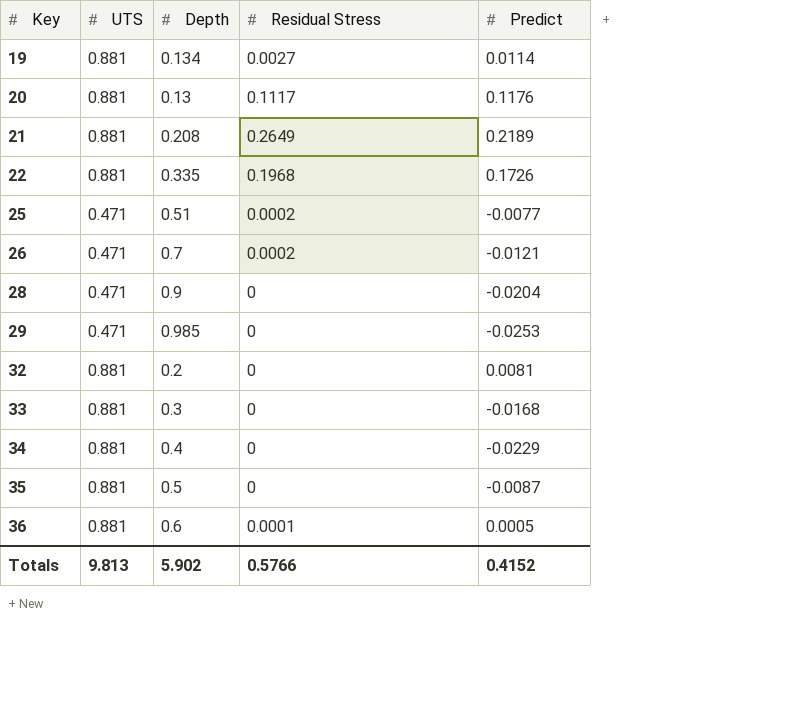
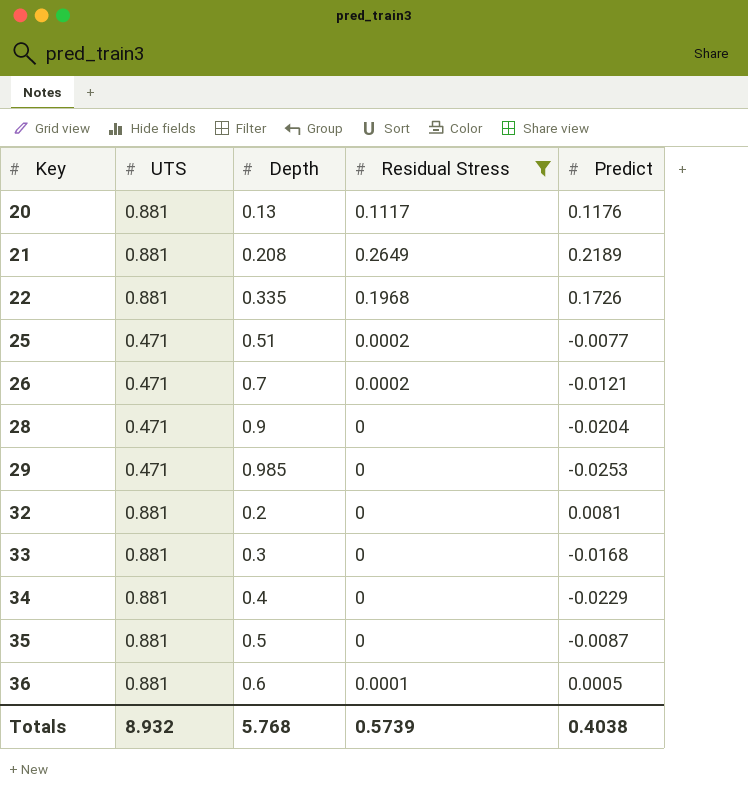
filter: none -> Residual Stress != 0.0027
Totals | UTS: 9.813 -> 8.932
Totals | Depth: 5.902 -> 5.768
Totals | Residual Stress: 0.5766 -> 0.5739
Totals | Predict: 0.4152 -> 0.4038

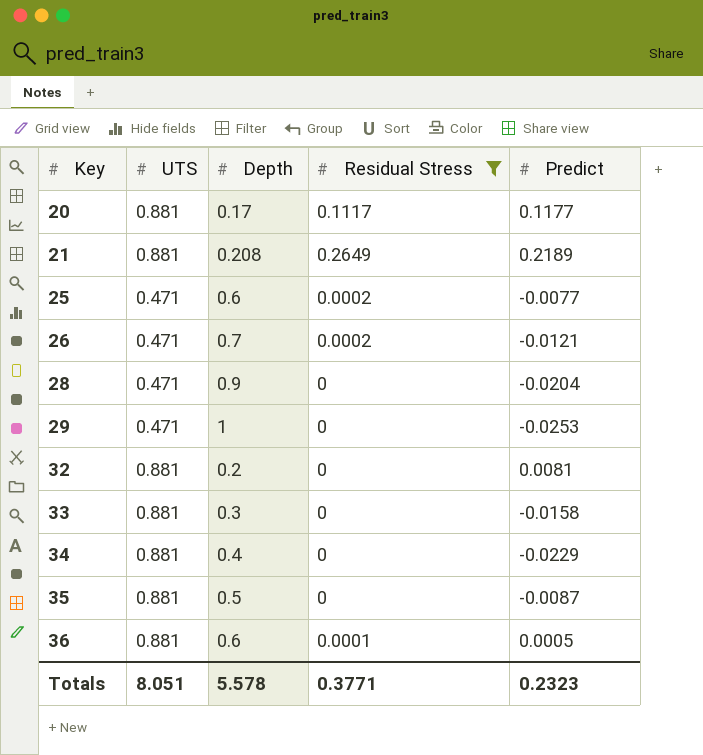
row 22: 0.881 | 0.335 | 0.1968 | 0.1726 -> none
20 | Depth: 0.13 -> 0.17
20 | Predict: 0.1176 -> 0.1177
25 | Depth: 0.51 -> 0.6
29 | Depth: 0.985 -> 1
33 | Predict: -0.0168 -> -0.0158
Totals | UTS: 8.932 -> 8.051
Totals | Depth: 5.768 -> 5.578
Totals | Residual Stress: 0.5739 -> 0.3771
Totals | Predict: 0.4038 -> 0.2323

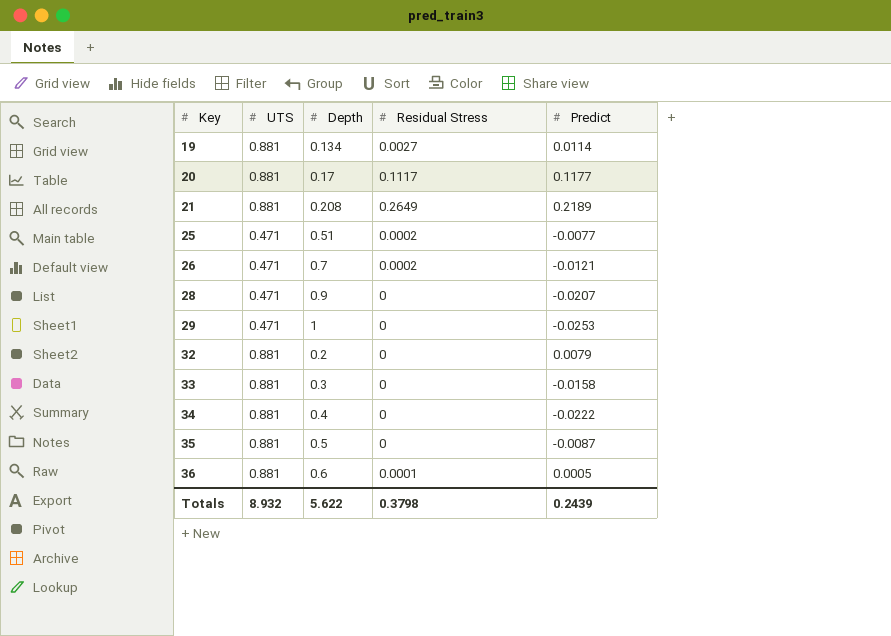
filter: Residual Stress != 0.0027 -> none
25 | Depth: 0.6 -> 0.51
28 | Predict: -0.0204 -> -0.0207
32 | Predict: 0.0081 -> 0.0079
34 | Predict: -0.0229 -> -0.0222
Totals | UTS: 8.051 -> 8.932
Totals | Depth: 5.578 -> 5.622
Totals | Residual Stress: 0.3771 -> 0.3798
Totals | Predict: 0.2323 -> 0.2439

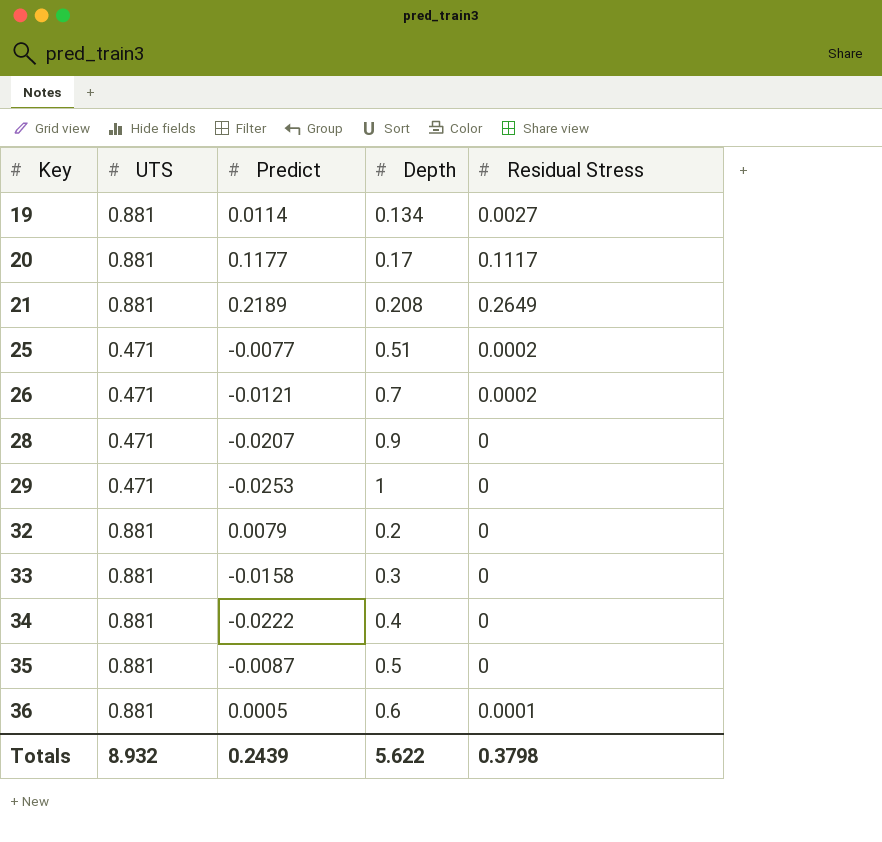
column Predict | position: 5 -> 3

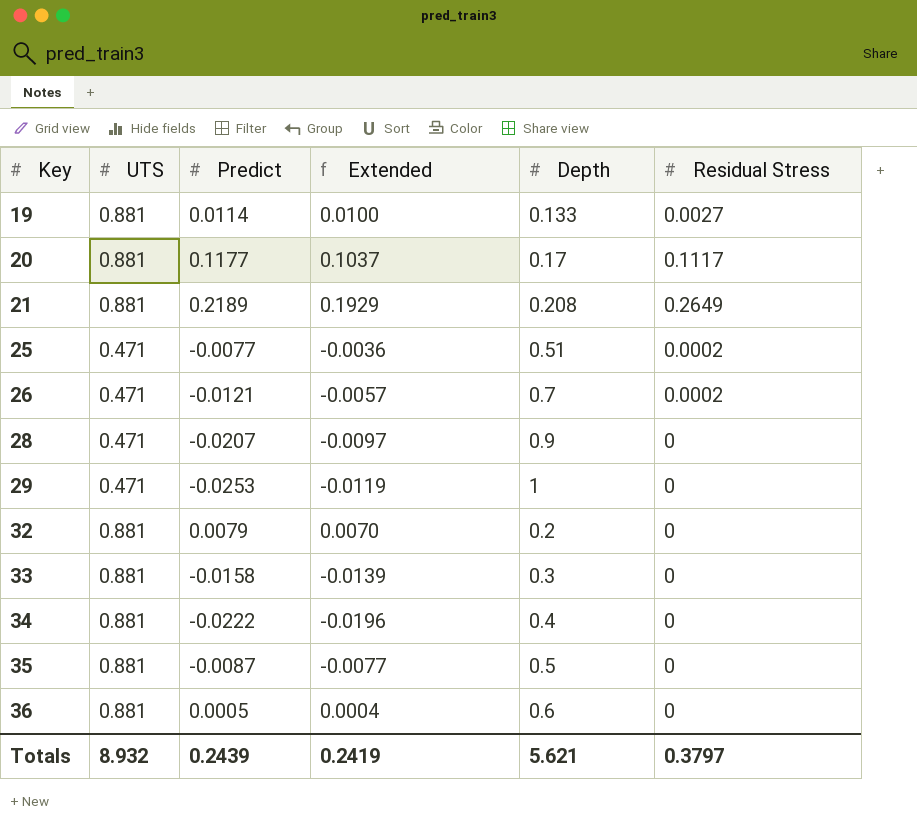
column Extended | formula: none -> [UTS] * [Predict]
19 | Depth: 0.134 -> 0.133
36 | Residual Stress: 0.0001 -> 0
Totals | Depth: 5.622 -> 5.621
Totals | Residual Stress: 0.3798 -> 0.3797

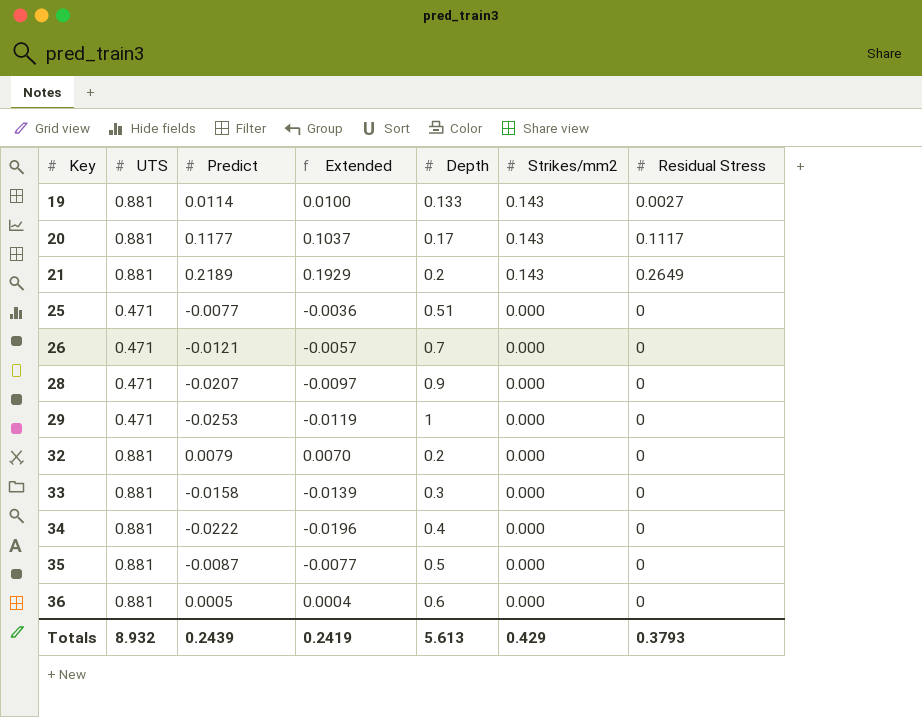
column Strikes/mm2 | position: none -> 6
21 | Depth: 0.208 -> 0.2
25 | Residual Stress: 0.0002 -> 0
26 | Residual Stress: 0.0002 -> 0
Totals | Depth: 5.621 -> 5.613
Totals | Residual Stress: 0.3797 -> 0.3793

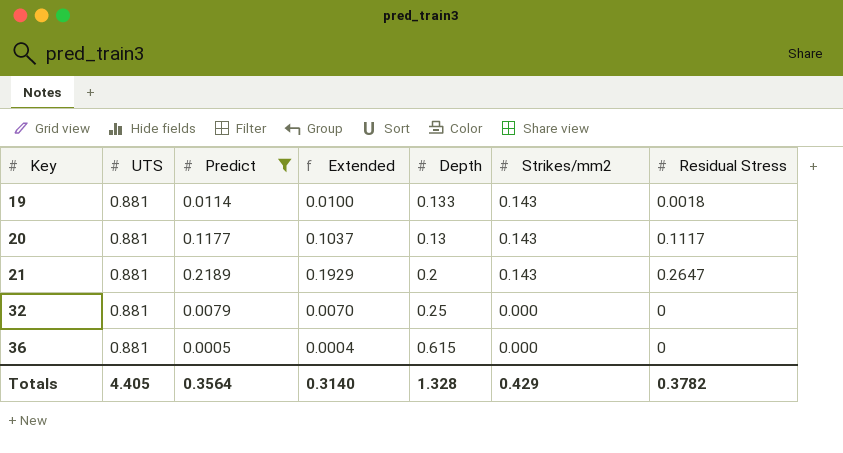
filter: none -> Predict >= 0.0005
19 | Residual Stress: 0.0027 -> 0.0018
20 | Depth: 0.17 -> 0.13
21 | Residual Stress: 0.2649 -> 0.2647
32 | Depth: 0.2 -> 0.25
36 | Depth: 0.6 -> 0.615
Totals | UTS: 8.932 -> 4.405
Totals | Predict: 0.2439 -> 0.3564
Totals | Extended: 0.2419 -> 0.3140
Totals | Depth: 5.613 -> 1.328
Totals | Residual Stress: 0.3793 -> 0.3782

